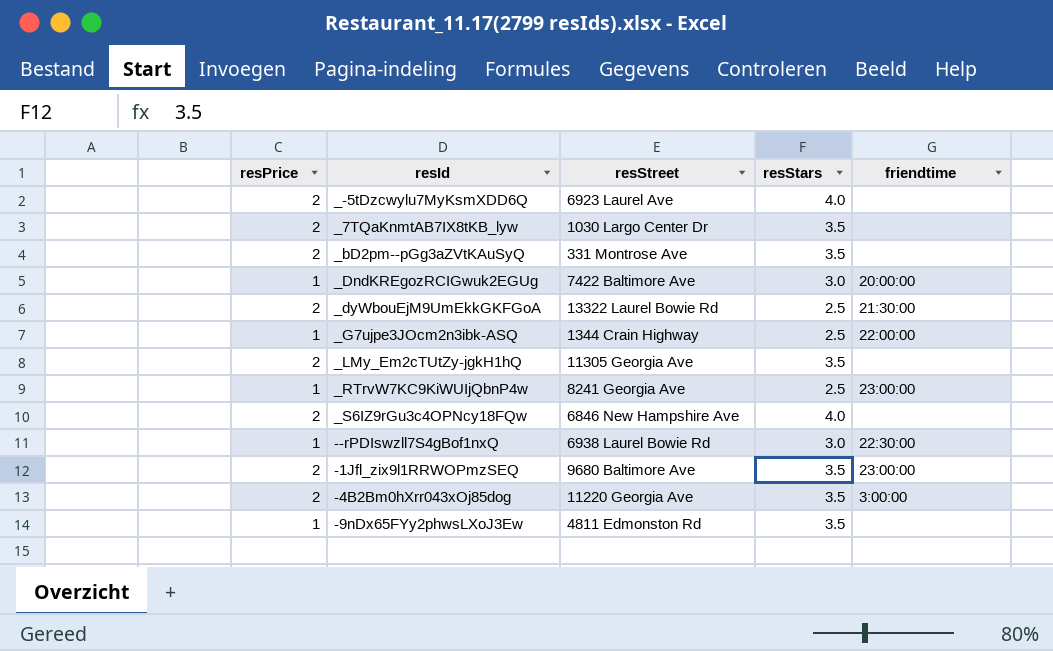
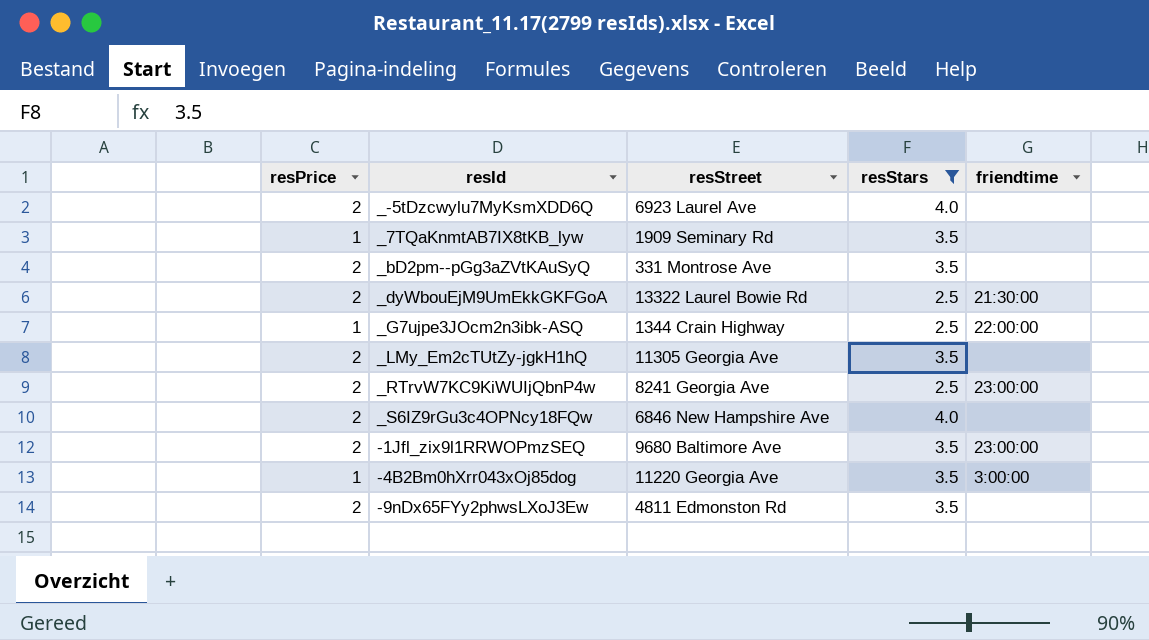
filter: none -> resStars != 3.0
_7TQaKnmtAB7IX8tKB_lyw | resPrice: 2 -> 1
_7TQaKnmtAB7IX8tKB_lyw | resStreet: 1030 Largo Center Dr -> 1909 Seminary Rd
_RTrvW7KC9KiWUIjQbnP4w | resPrice: 1 -> 2
-4B2Bm0hXrr043xOj85dog | resPrice: 2 -> 1
-9nDx65FYy2phwsLXoJ3Ew | resPrice: 1 -> 2

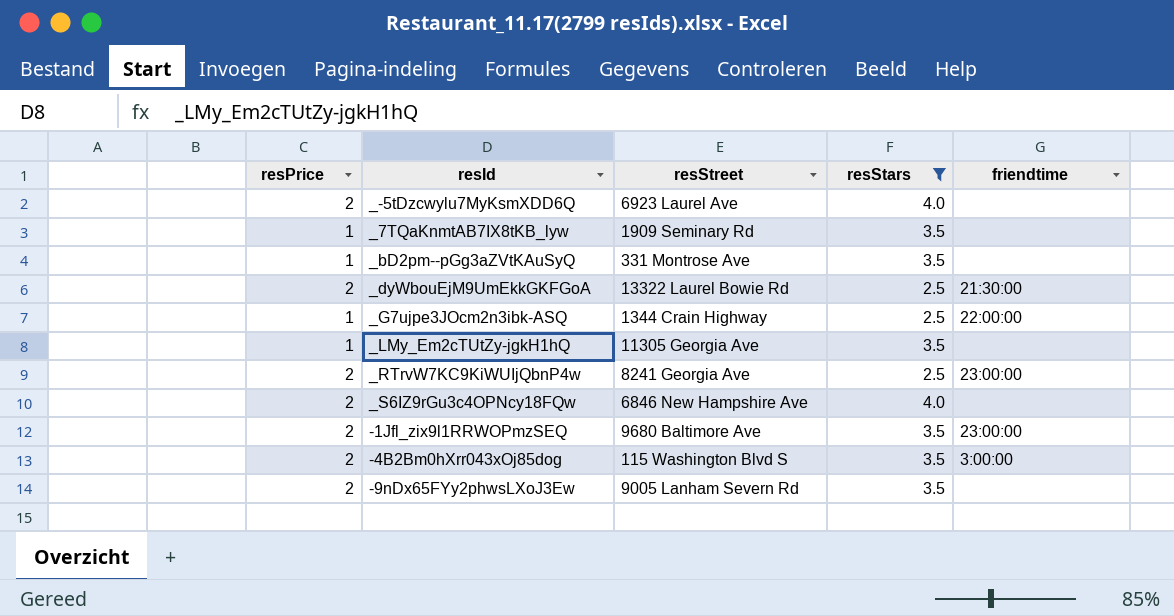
_bD2pm--pGg3aZVtKAuSyQ | resPrice: 2 -> 1
_LMy_Em2cTUtZy-jgkH1hQ | resPrice: 2 -> 1
-4B2Bm0hXrr043xOj85dog | resPrice: 1 -> 2
-4B2Bm0hXrr043xOj85dog | resStreet: 11220 Georgia Ave -> 115 Washington Blvd S
-9nDx65FYy2phwsLXoJ3Ew | resStreet: 4811 Edmonston Rd -> 9005 Lanham Severn Rd

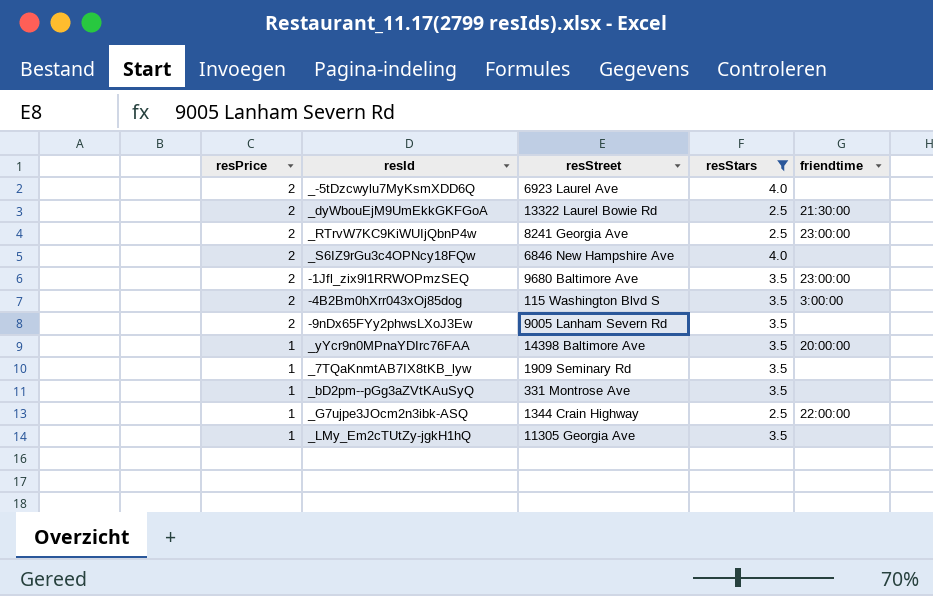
row order: none -> resPrice descending
row _yYcr9n0MPnaYDIrc76FAA: none -> 1 | 14398 Baltimore Ave | 3.5 | 20:00:00

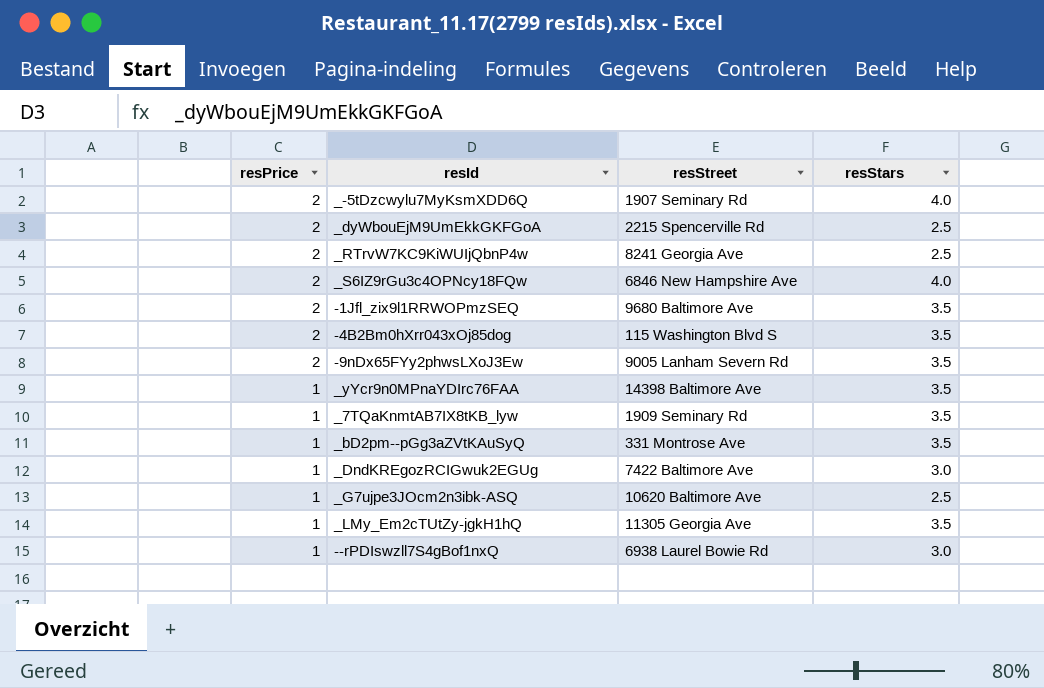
filter: resStars != 3.0 -> none
column friendtime | position: 5 -> none
_-5tDzcwylu7MyKsmXDD6Q | resStreet: 6923 Laurel Ave -> 1907 Seminary Rd
_dyWbouEjM9UmEkkGKFGoA | resStreet: 13322 Laurel Bowie Rd -> 2215 Spencerville Rd
_G7ujpe3JOcm2n3ibk-ASQ | resStreet: 1344 Crain Highway -> 10620 Baltimore Ave

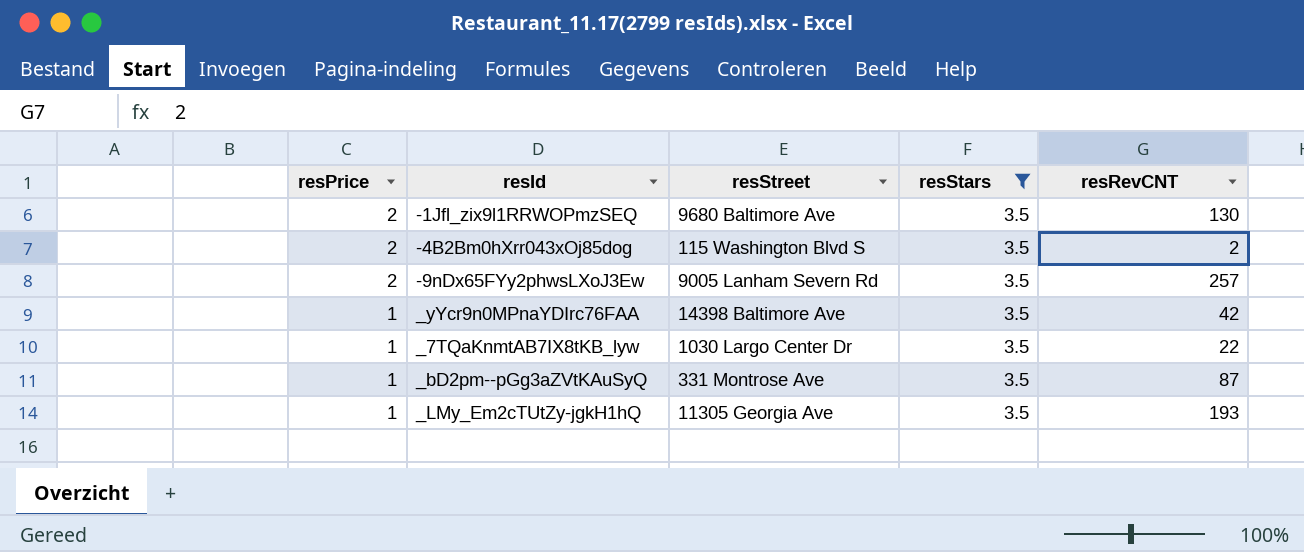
filter: none -> resStars = 3.5
column resRevCNT | position: none -> 5
_7TQaKnmtAB7IX8tKB_lyw | resStreet: 1909 Seminary Rd -> 1030 Largo Center Dr

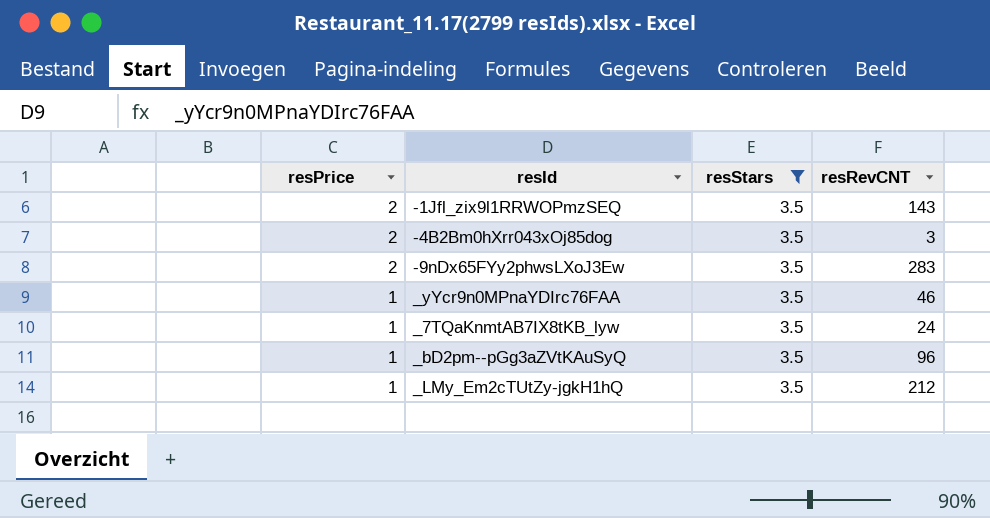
column resStreet | position: 3 -> none
-1Jfl_zix9l1RRWOPmzSEQ | resRevCNT: 130 -> 143
-4B2Bm0hXrr043xOj85dog | resRevCNT: 2 -> 3
-9nDx65FYy2phwsLXoJ3Ew | resRevCNT: 257 -> 283
_yYcr9n0MPnaYDIrc76FAA | resRevCNT: 42 -> 46
_7TQaKnmtAB7IX8tKB_lyw | resRevCNT: 22 -> 24
_bD2pm--pGg3aZVtKAuSyQ | resRevCNT: 87 -> 96
_LMy_Em2cTUtZy-jgkH1hQ | resRevCNT: 193 -> 212

